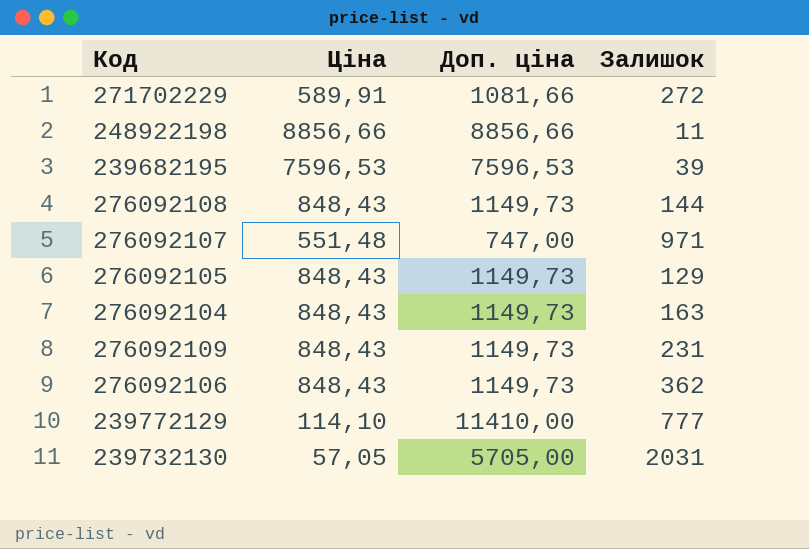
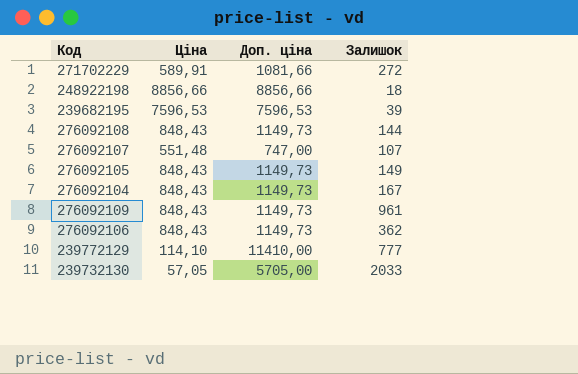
248922198 | Залишок: 11 -> 18
276092107 | Залишок: 971 -> 107
276092105 | Залишок: 129 -> 149
276092104 | Залишок: 163 -> 167
276092109 | Залишок: 231 -> 961
239732130 | Залишок: 2031 -> 2033

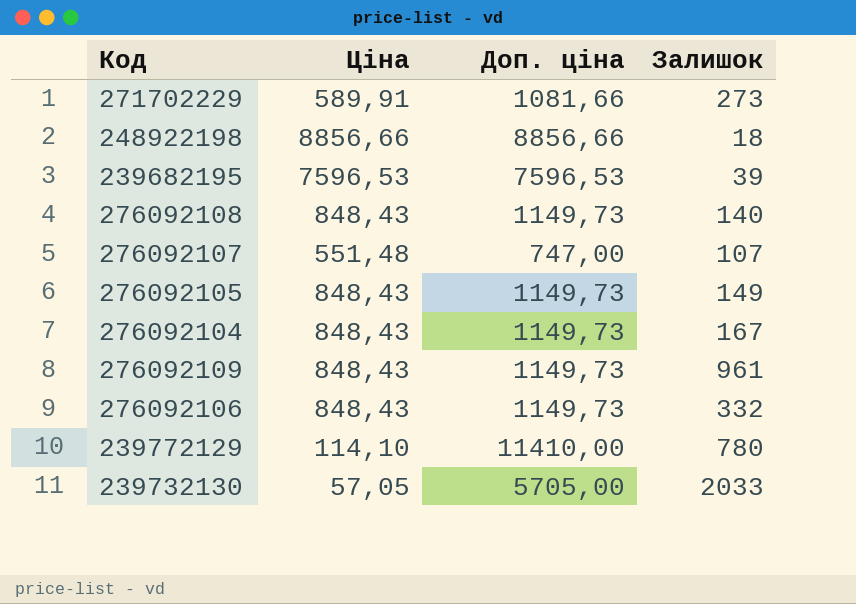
271702229 | Залишок: 272 -> 273
276092108 | Залишок: 144 -> 140
276092106 | Залишок: 362 -> 332
239772129 | Залишок: 777 -> 780

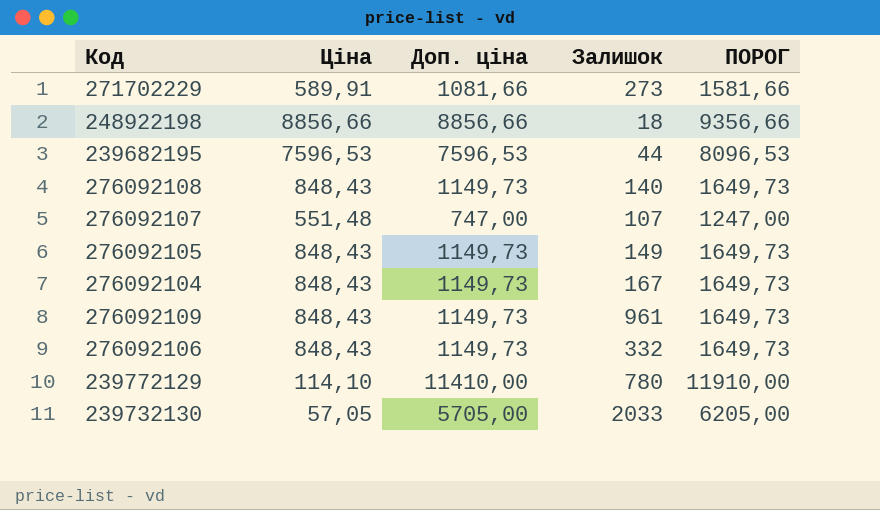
column ПОРОГ | formula: none -> [Доп. ціна] + 500
239682195 | Залишок: 39 -> 44

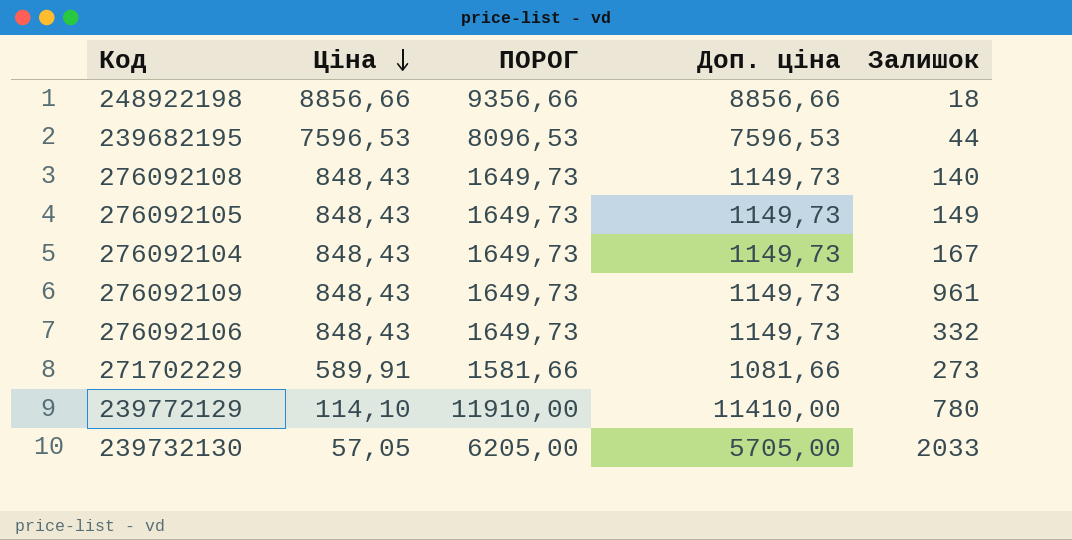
row order: none -> Ціна descending
column ПОРОГ | position: 5 -> 3
row 276092107: 551,48 | 747,00 | 107 | 1247,00 -> none

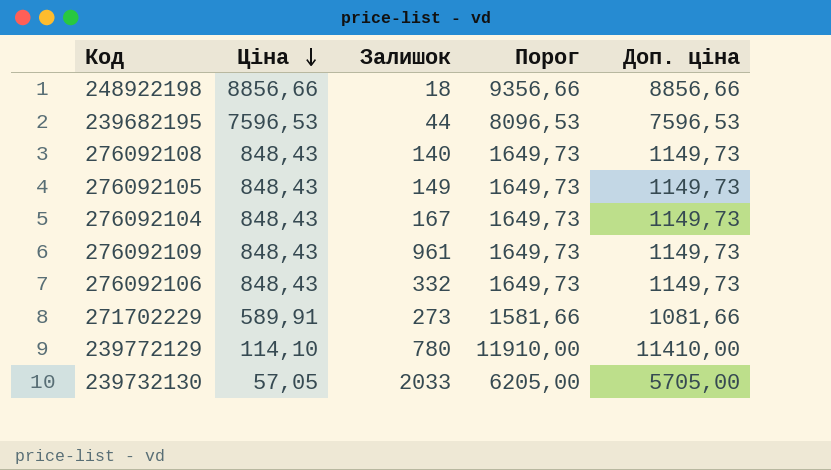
column Залишок | position: 5 -> 3
column name: ПОРОГ -> Порог

